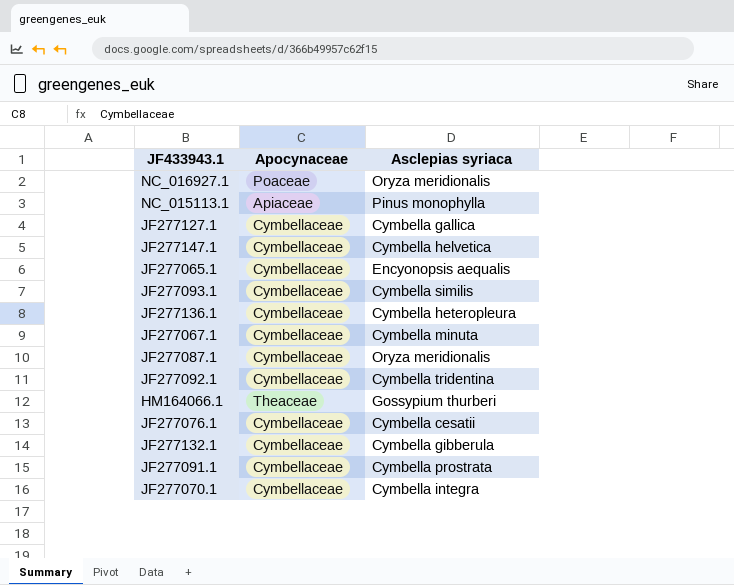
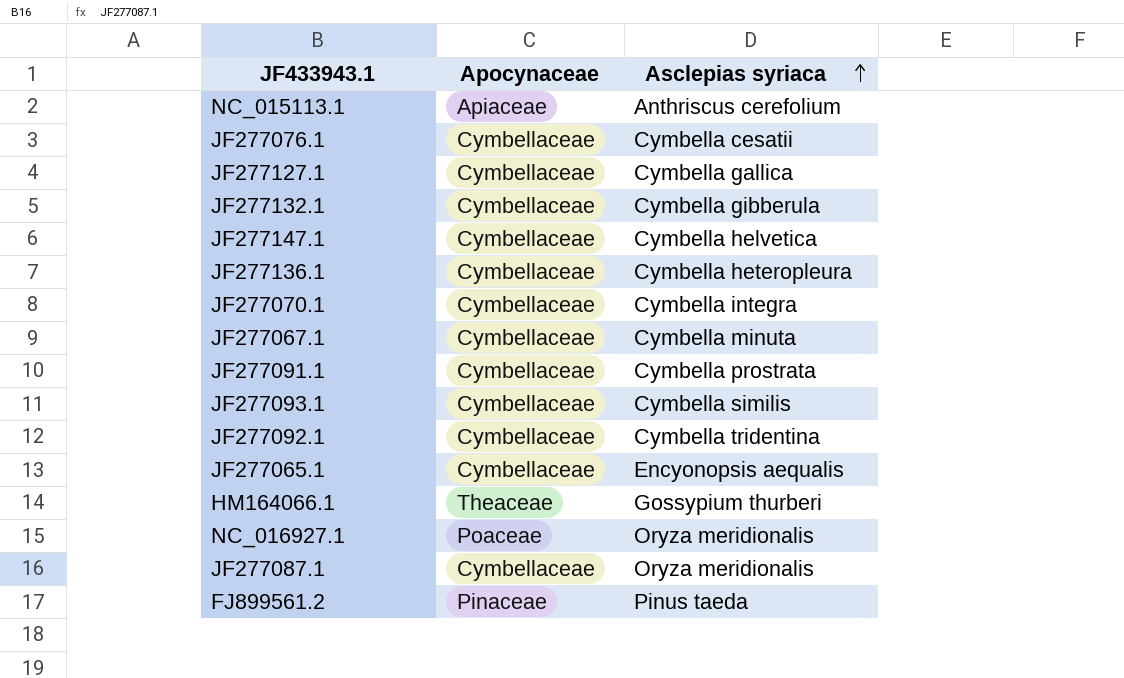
row order: none -> Asclepias syriaca ascending
NC_015113.1 | Asclepias syriaca: Pinus monophylla -> Anthriscus cerefolium
row FJ899561.2: none -> Pinaceae | Pinus taeda

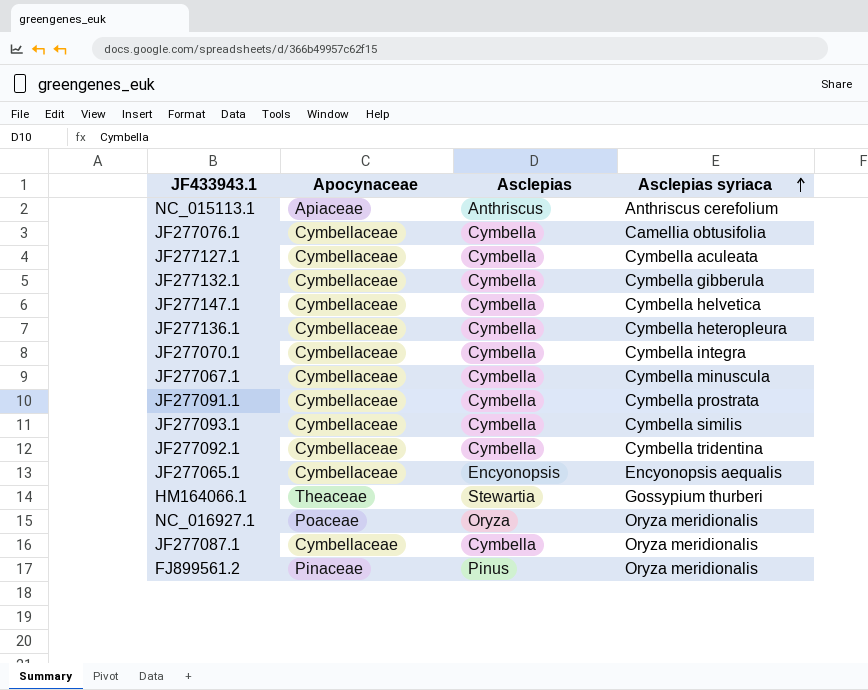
column Asclepias | position: none -> 3
JF277076.1 | Asclepias syriaca: Cymbella cesatii -> Camellia obtusifolia
JF277127.1 | Asclepias syriaca: Cymbella gallica -> Cymbella aculeata
JF277067.1 | Asclepias syriaca: Cymbella minuta -> Cymbella minuscula
FJ899561.2 | Asclepias syriaca: Pinus taeda -> Oryza meridionalis

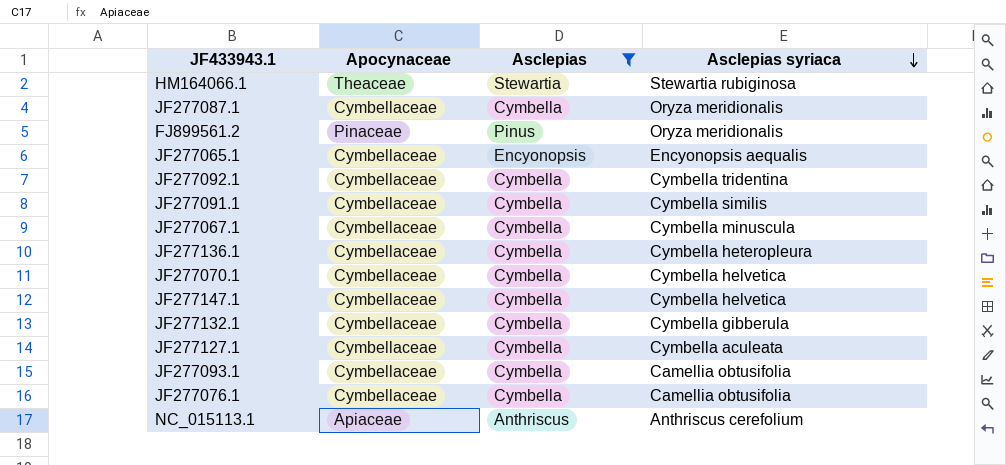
filter: none -> Asclepias != Oryza
row order: Asclepias syriaca ascending -> Asclepias syriaca descending
HM164066.1 | Asclepias syriaca: Gossypium thurberi -> Stewartia rubiginosa
JF277091.1 | Asclepias syriaca: Cymbella prostrata -> Cymbella similis
JF277070.1 | Asclepias syriaca: Cymbella integra -> Cymbella helvetica
JF277093.1 | Asclepias syriaca: Cymbella similis -> Camellia obtusifolia

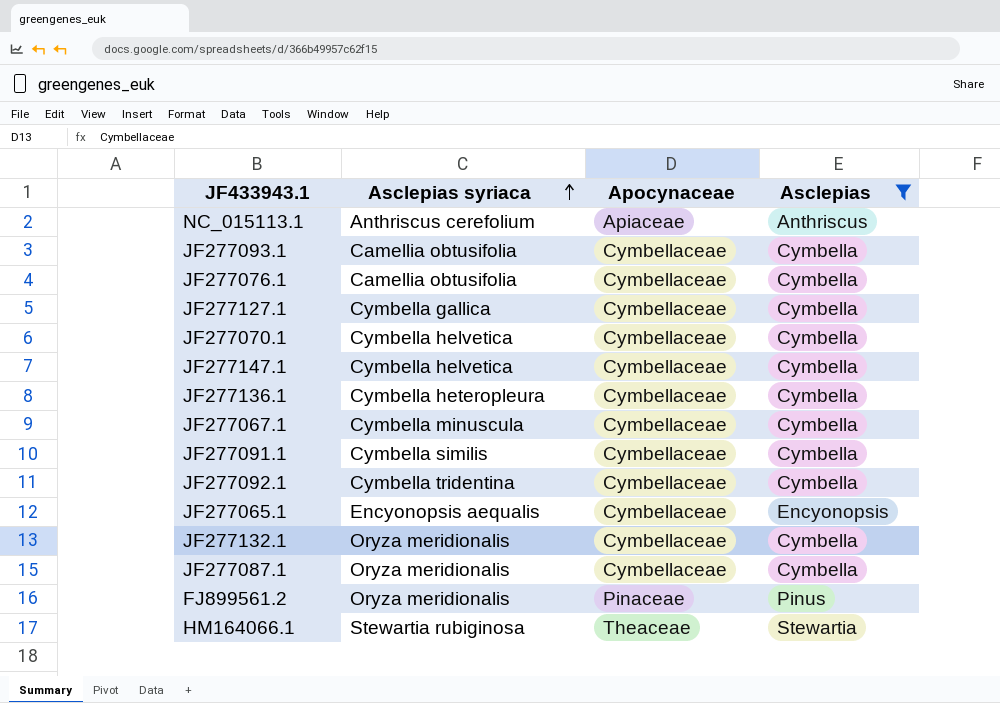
row order: Asclepias syriaca descending -> Asclepias syriaca ascending
column Asclepias syriaca | position: 4 -> 2
JF277127.1 | Asclepias syriaca: Cymbella aculeata -> Cymbella gallica
JF277132.1 | Asclepias syriaca: Cymbella gibberula -> Oryza meridionalis

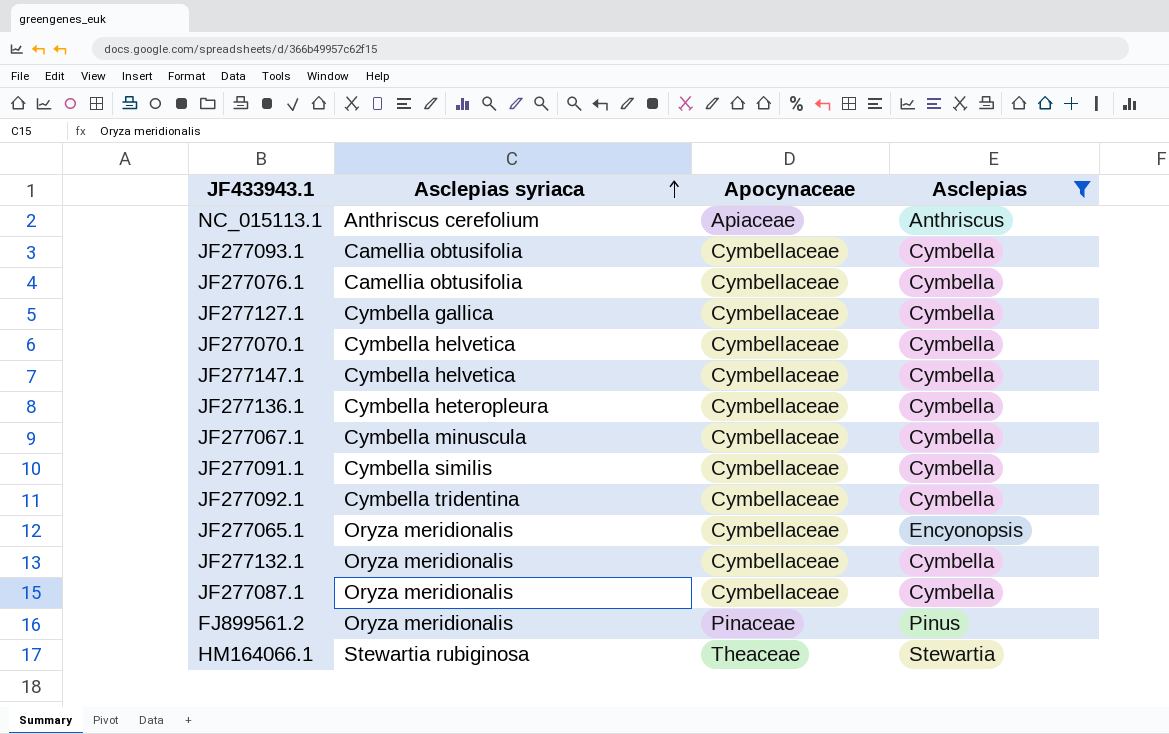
JF277065.1 | Asclepias syriaca: Encyonopsis aequalis -> Oryza meridionalis

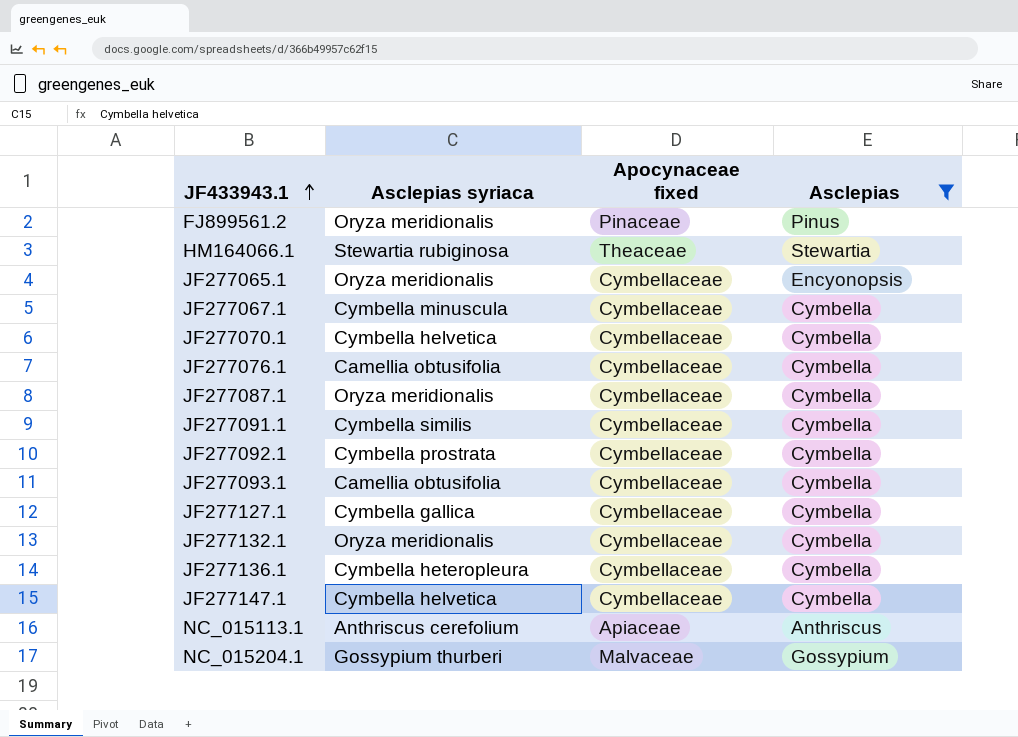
row order: Asclepias syriaca ascending -> JF433943.1 ascending
column name: Apocynaceae -> Apocynaceae fixed
JF277092.1 | Asclepias syriaca: Cymbella tridentina -> Cymbella prostrata
row NC_015204.1: none -> Gossypium thurberi | Malvaceae | Gossypium

